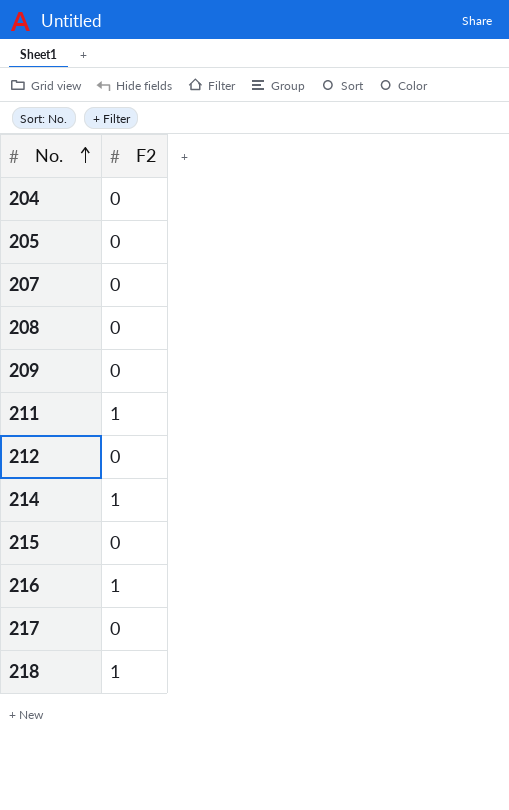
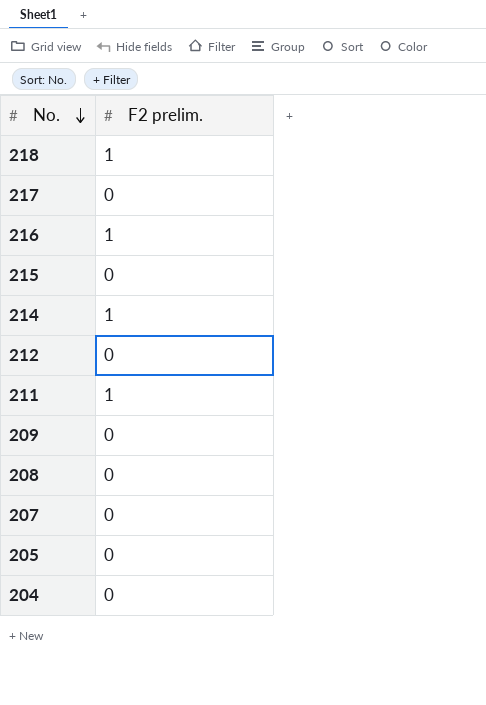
row order: No. ascending -> No. descending
column name: F2 -> F2 prelim.

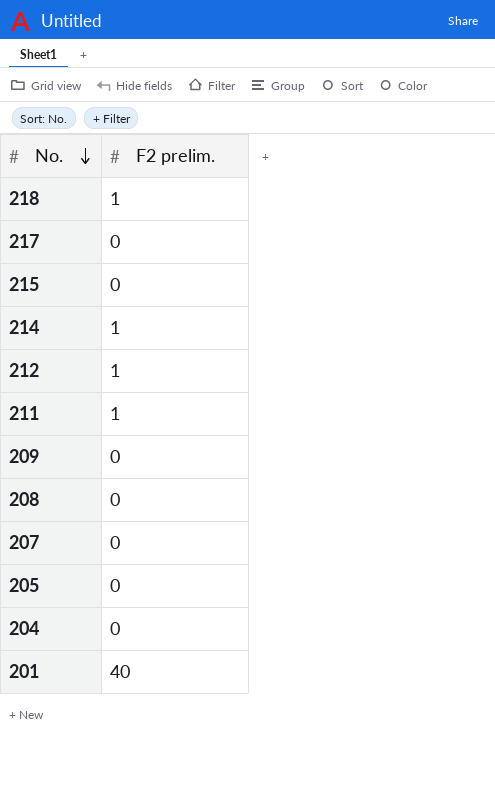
row 216: 1 -> none
212 | F2 prelim.: 0 -> 1
row 201: none -> 40

